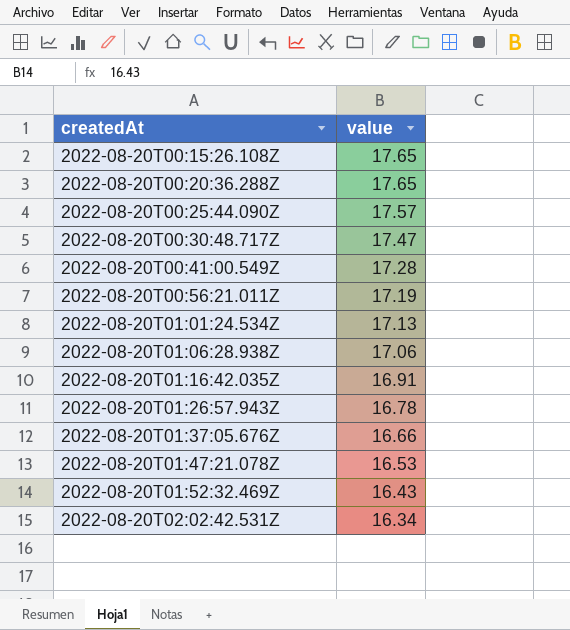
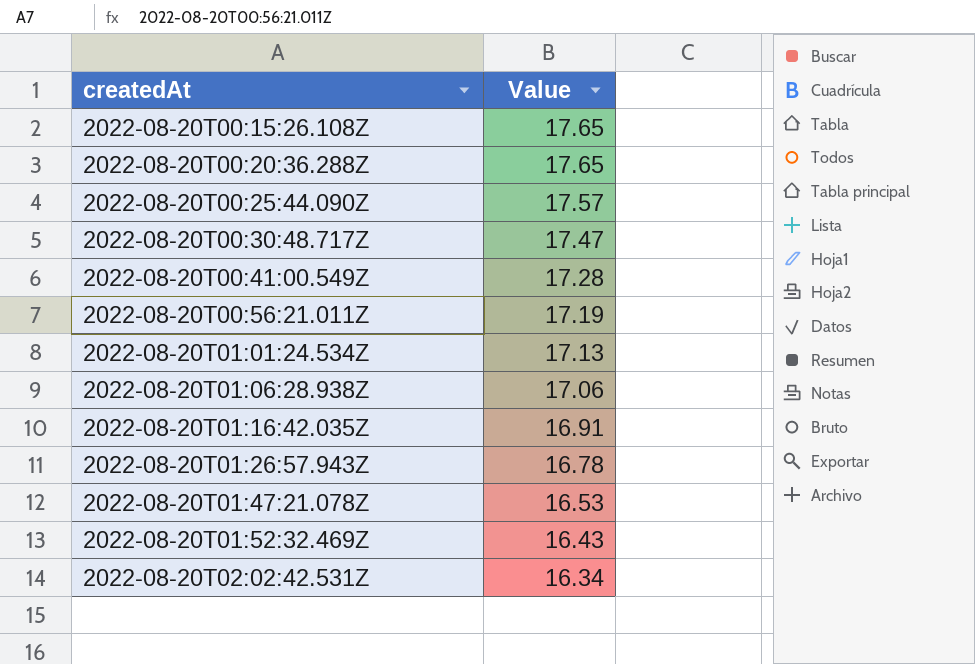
column name: value -> Value
row 2022-08-20T01:37:05.676Z: 16.66 -> none

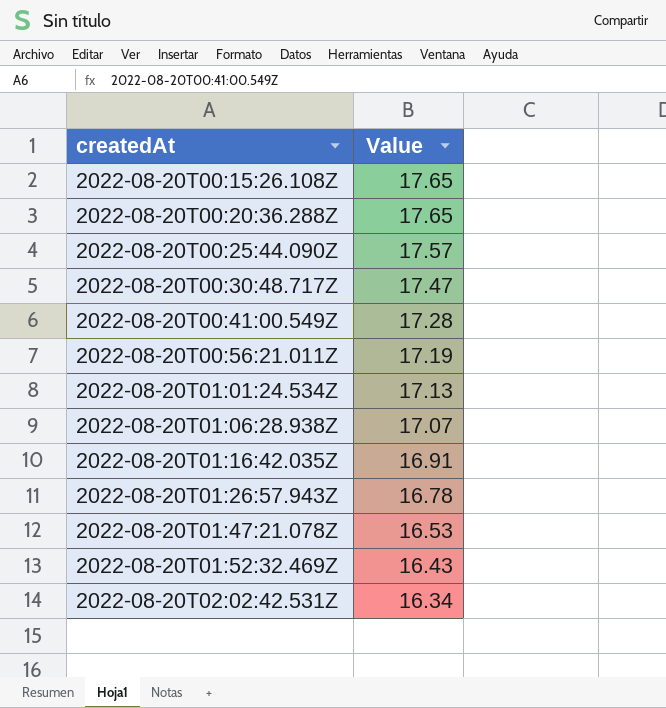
2022-08-20T01:06:28.938Z | Value: 17.06 -> 17.07

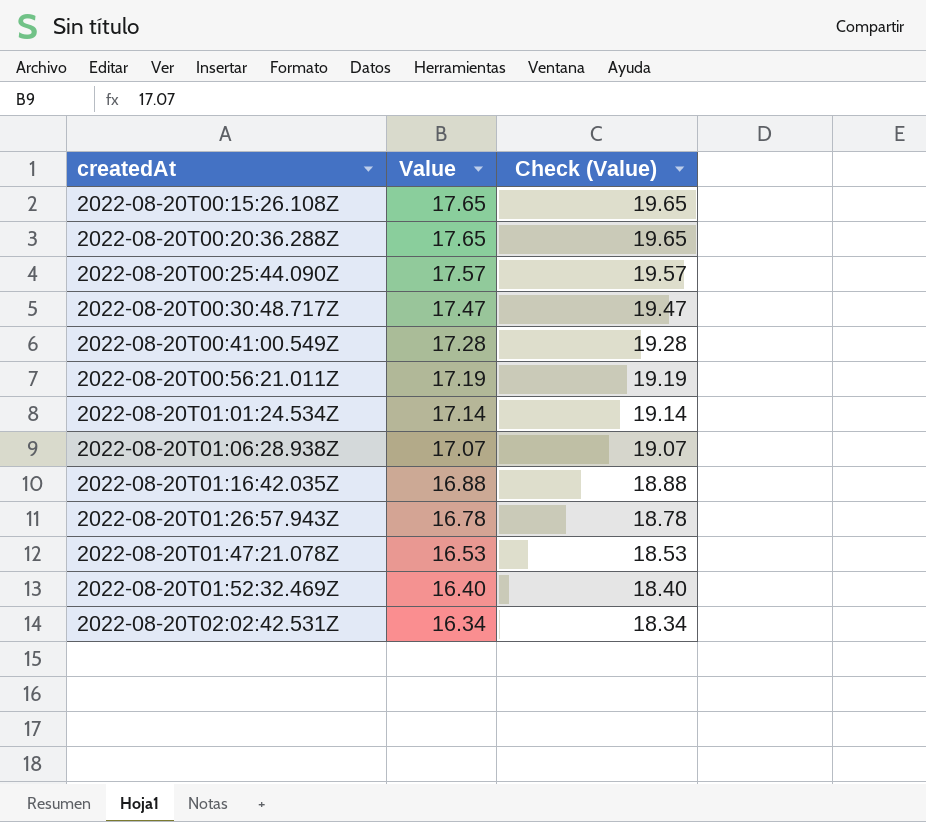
column Check (Value) | formula: none -> [Value] + 2
2022-08-20T01:01:24.534Z | Value: 17.13 -> 17.14
2022-08-20T01:16:42.035Z | Value: 16.91 -> 16.88
2022-08-20T01:52:32.469Z | Value: 16.43 -> 16.40

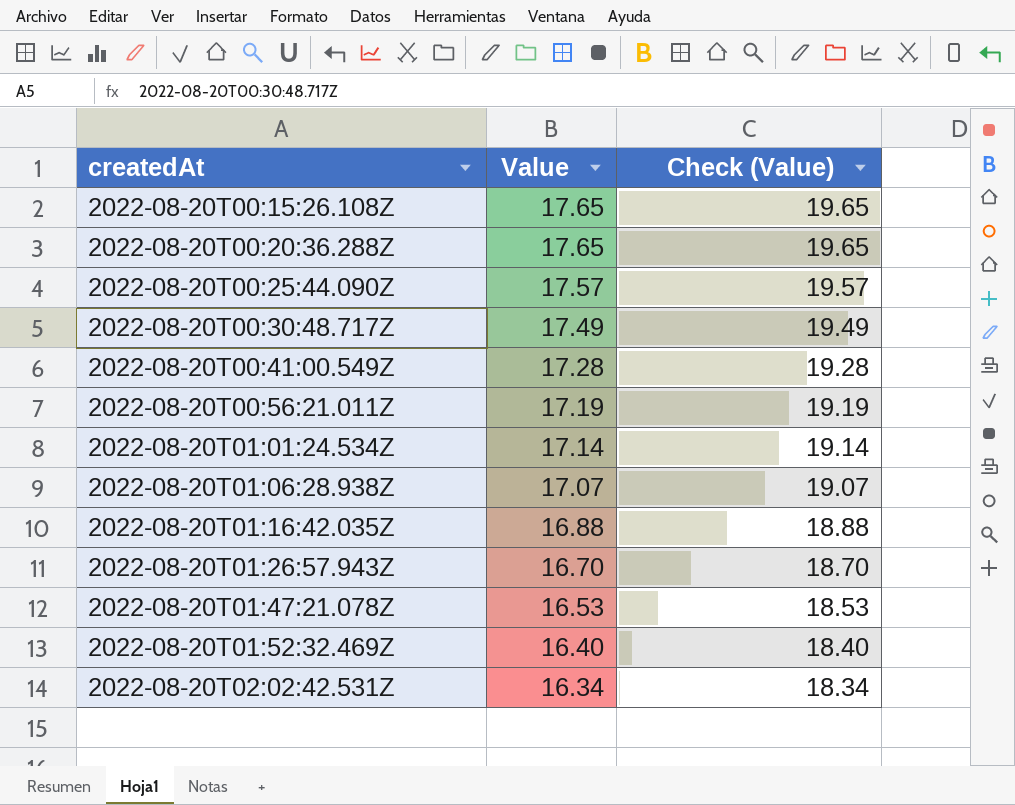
2022-08-20T00:30:48.717Z | Value: 17.47 -> 17.49
2022-08-20T00:30:48.717Z | Check (Value): 19.47 -> 19.49
2022-08-20T01:26:57.943Z | Value: 16.78 -> 16.70
2022-08-20T01:26:57.943Z | Check (Value): 18.78 -> 18.70

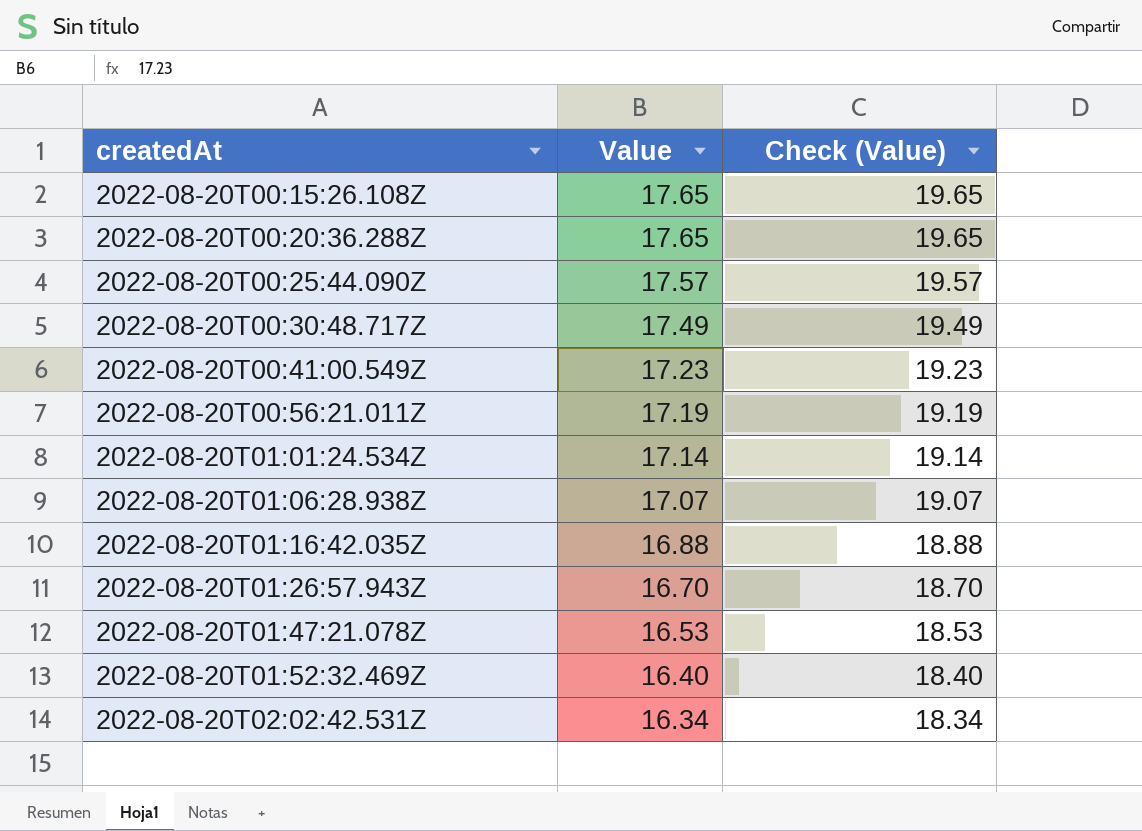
2022-08-20T00:41:00.549Z | Value: 17.28 -> 17.23
2022-08-20T00:41:00.549Z | Check (Value): 19.28 -> 19.23

